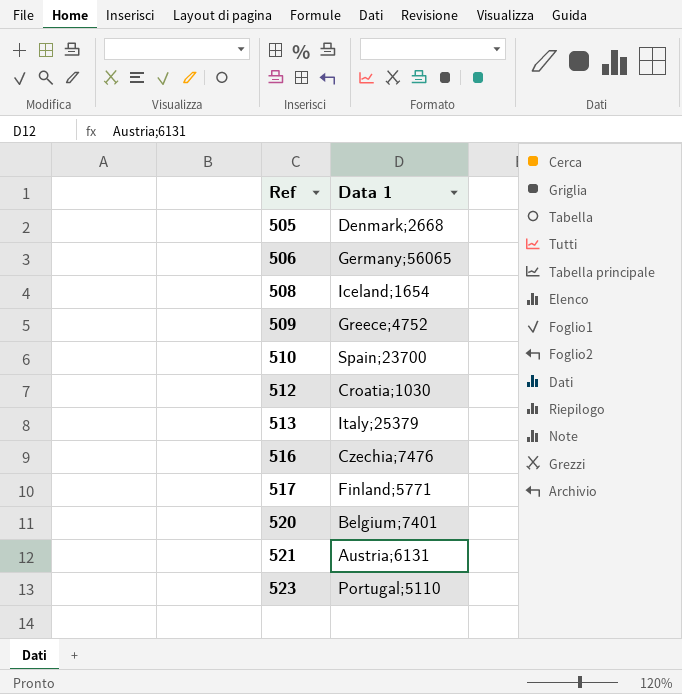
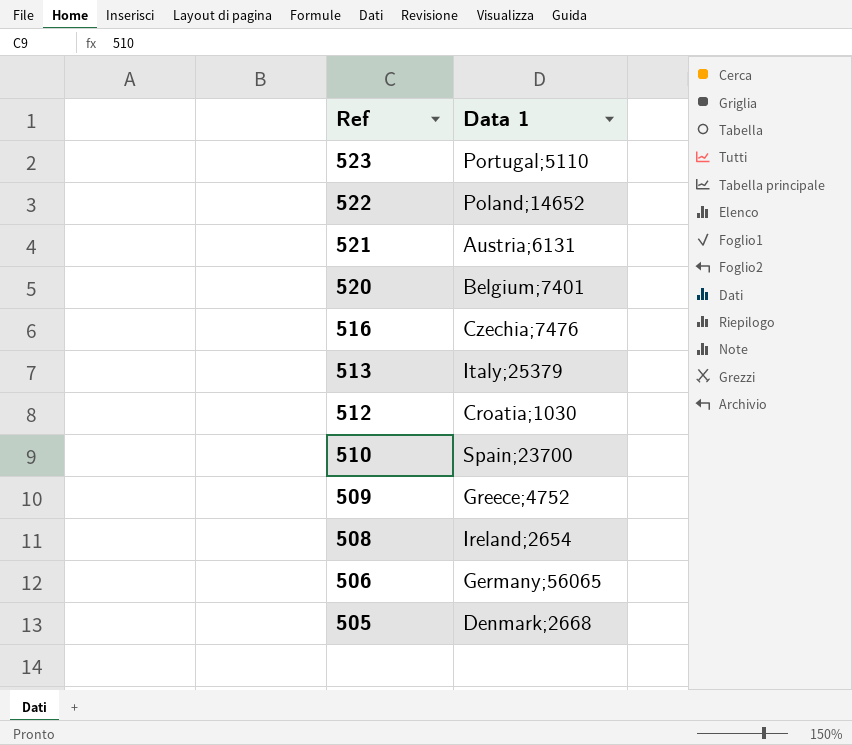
row order: Ref ascending -> Ref descending
row 517: Finland;5771 -> none
row 522: none -> Poland;14652
508 | Data 1: Iceland;1654 -> Ireland;2654

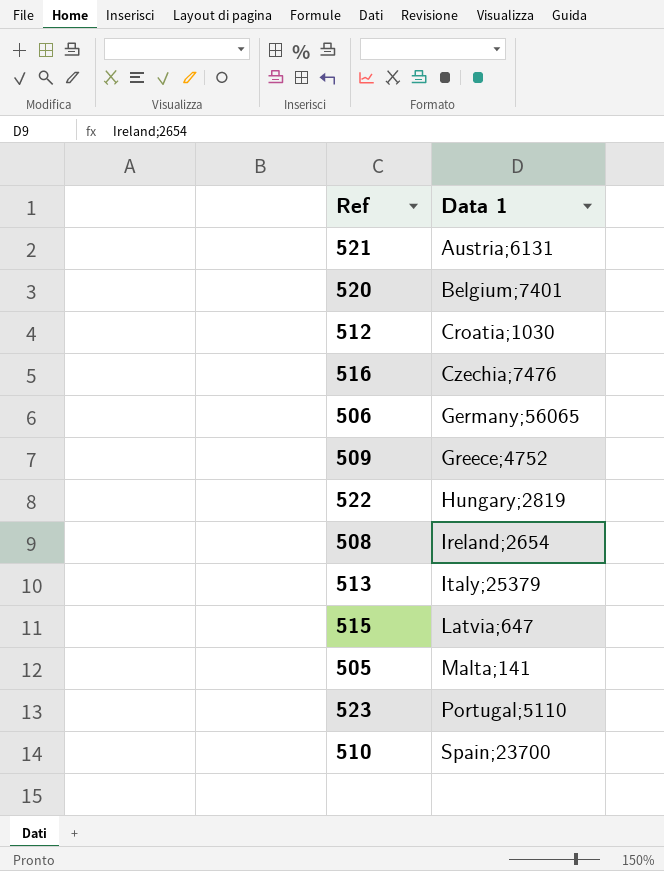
row order: Ref descending -> Data 1 ascending
522 | Data 1: Poland;14652 -> Hungary;2819
row 515: none -> Latvia;647
505 | Data 1: Denmark;2668 -> Malta;141

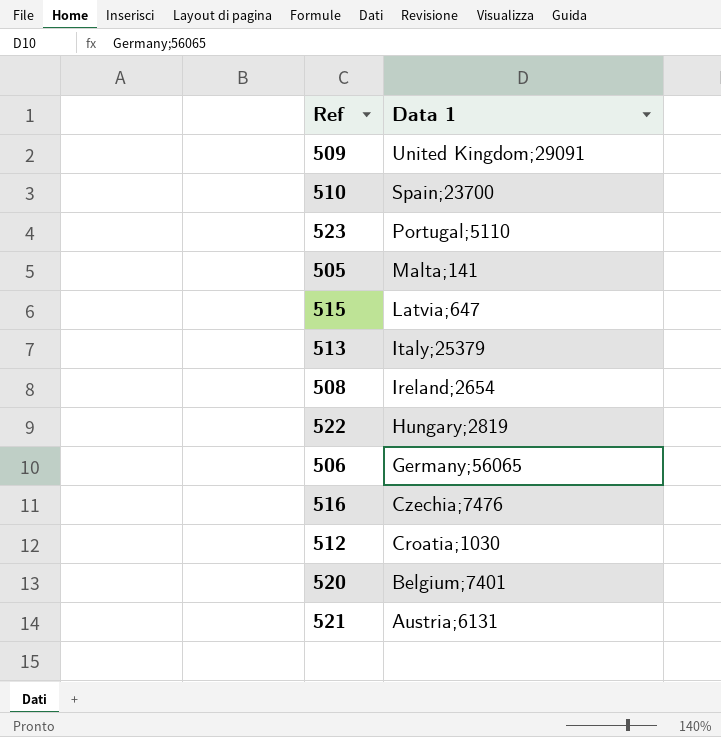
row order: Data 1 ascending -> Data 1 descending
509 | Data 1: Greece;4752 -> United Kingdom;29091

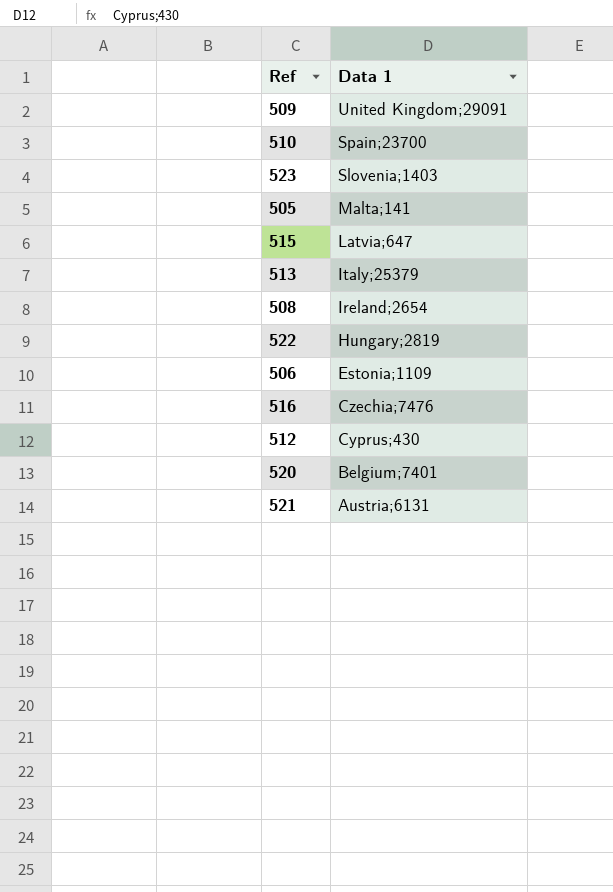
523 | Data 1: Portugal;5110 -> Slovenia;1403
506 | Data 1: Germany;56065 -> Estonia;1109
512 | Data 1: Croatia;1030 -> Cyprus;430

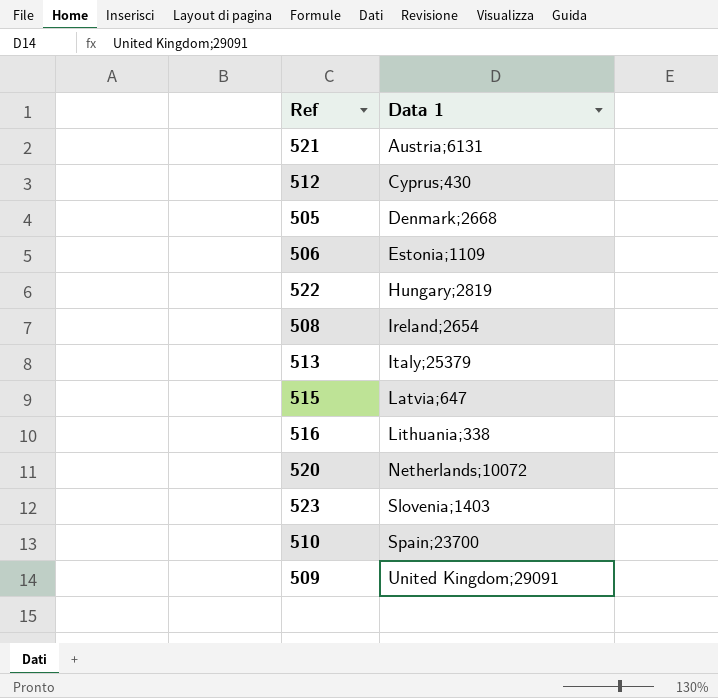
row order: Data 1 descending -> Data 1 ascending
505 | Data 1: Malta;141 -> Denmark;2668
516 | Data 1: Czechia;7476 -> Lithuania;338
520 | Data 1: Belgium;7401 -> Netherlands;10072

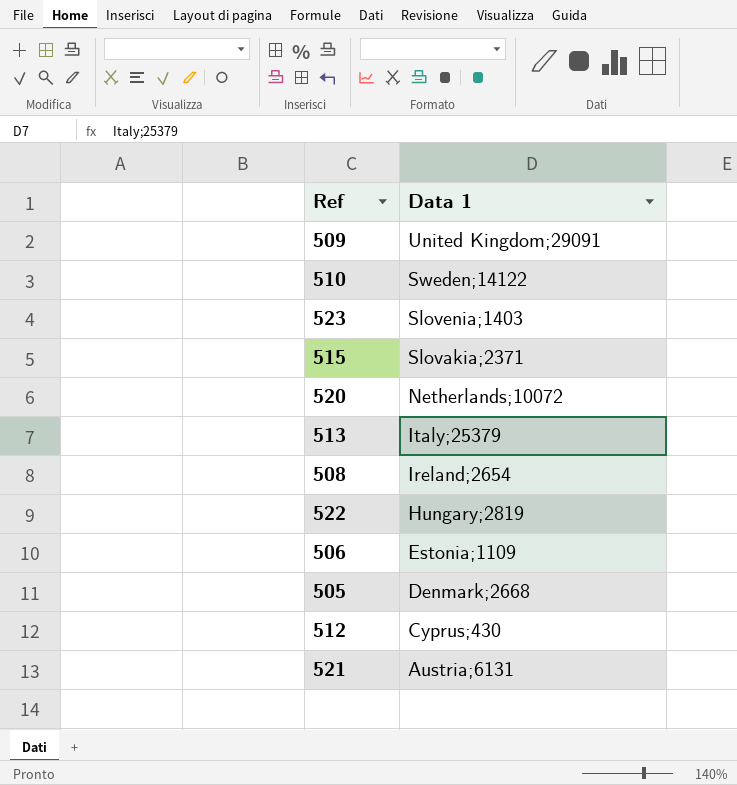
row order: Data 1 ascending -> Data 1 descending
row 516: Lithuania;338 -> none
510 | Data 1: Spain;23700 -> Sweden;14122
515 | Data 1: Latvia;647 -> Slovakia;2371

